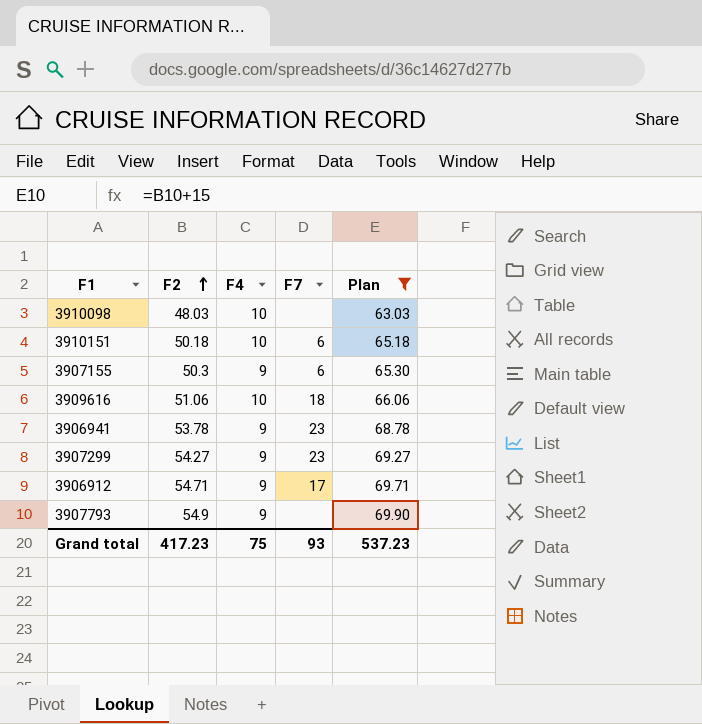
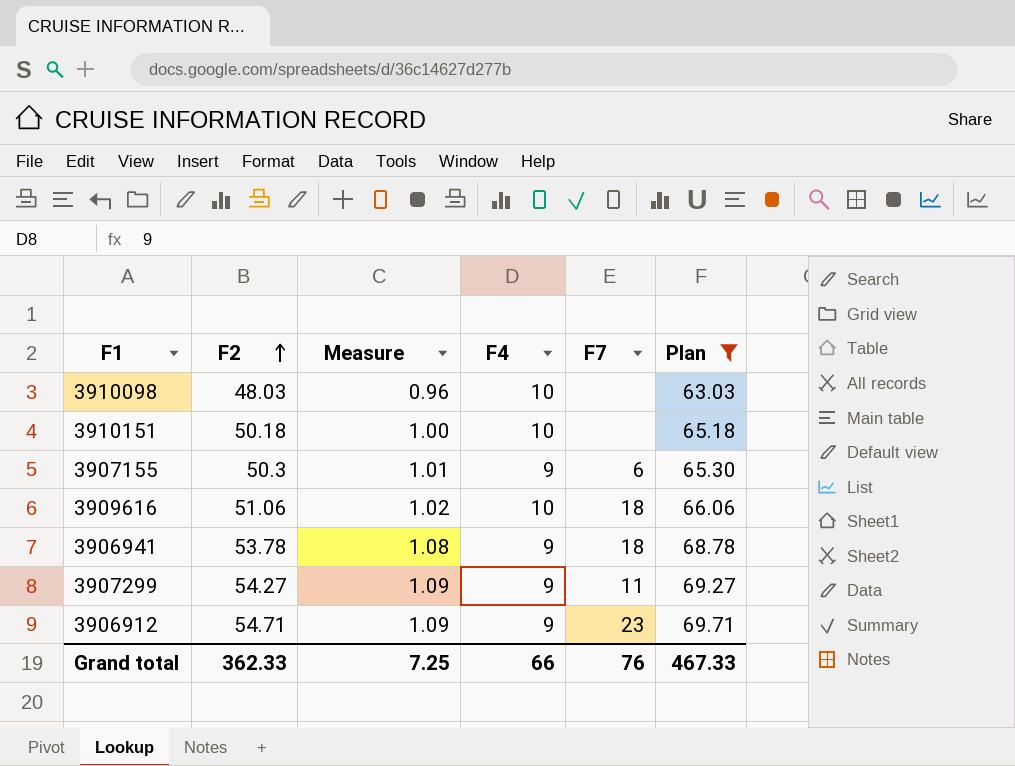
column Measure | formula: none -> [F2] * 0.02
row 3907793: 54.9 | 9 | none | 69.90 -> none
3910151 | F7: 6 -> none
3906941 | F7: 23 -> 18
3907299 | F7: 23 -> 11
3906912 | F7: 17 -> 23
Grand total | F2: 417.23 -> 362.33
Grand total | F4: 75 -> 66
Grand total | F7: 93 -> 76
Grand total | Plan: 537.23 -> 467.33

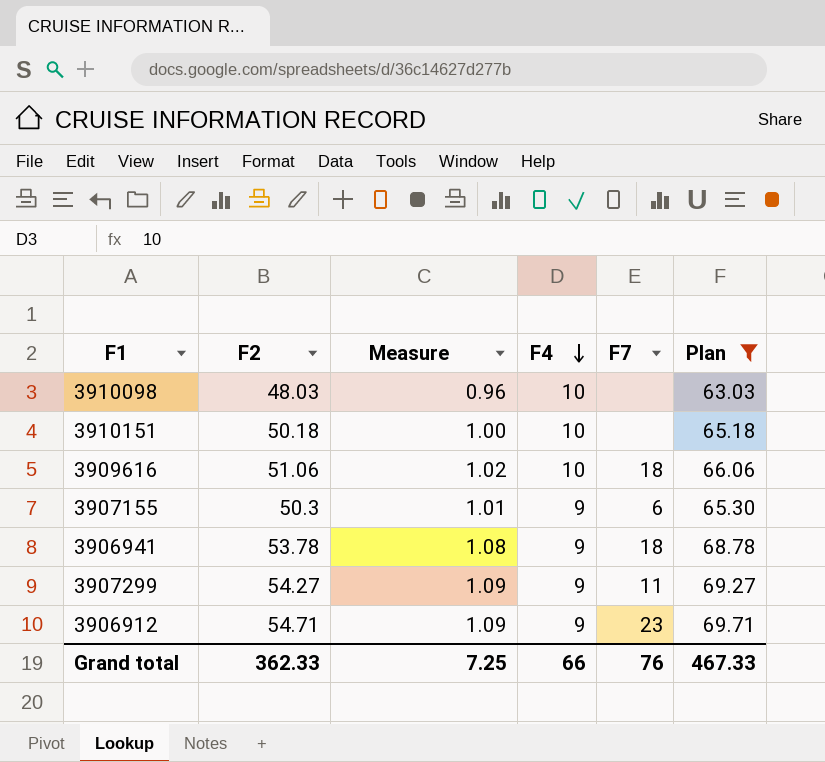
row order: F2 ascending -> F4 descending

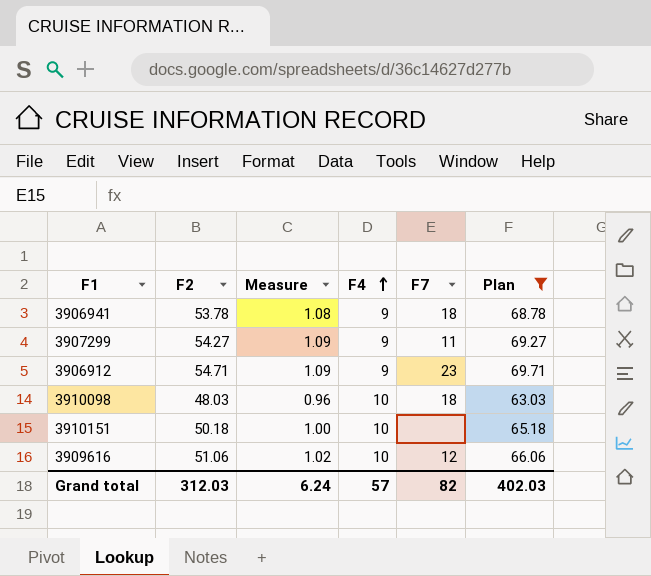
row order: F4 descending -> F4 ascending
row 3907155: 50.3 | 1.01 | 9 | 6 | 65.30 -> none
3910098 | F7: none -> 18
3909616 | F7: 18 -> 12
Grand total | F2: 362.33 -> 312.03
Grand total | Measure: 7.25 -> 6.24
Grand total | F4: 66 -> 57
Grand total | F7: 76 -> 82
Grand total | Plan: 467.33 -> 402.03

